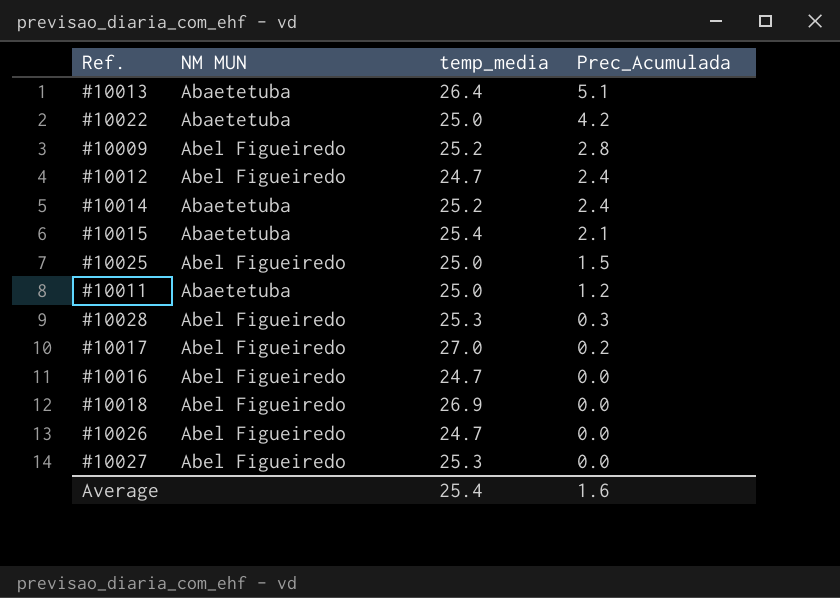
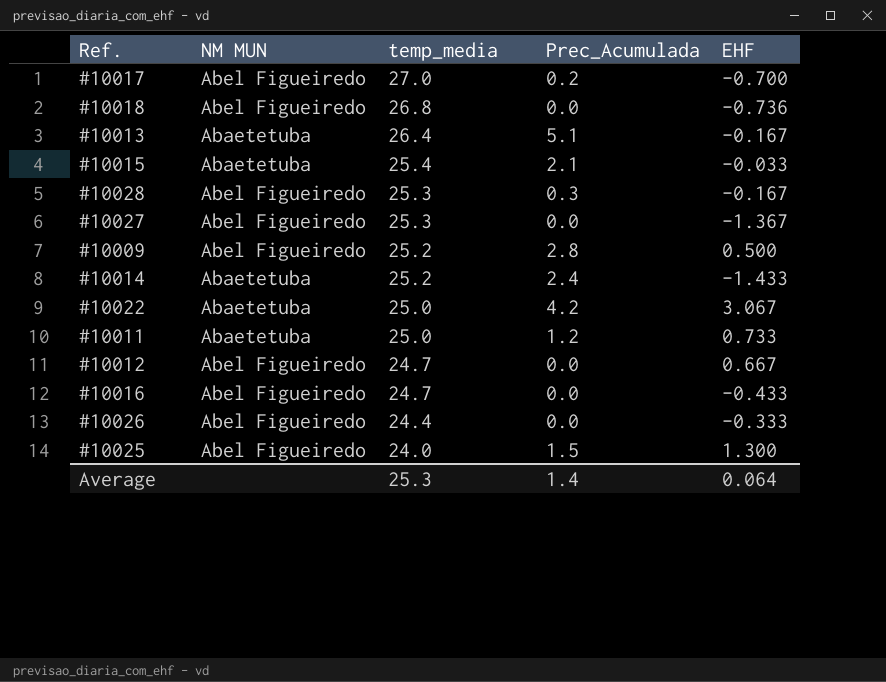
row order: Prec_Acumulada descending -> temp_media descending
column EHF | position: none -> 5
#10018 | temp_media: 26.9 -> 26.8
#10012 | Prec_Acumulada: 2.4 -> 0.0
#10026 | temp_media: 24.7 -> 24.4
#10025 | temp_media: 25.0 -> 24.0
Average | temp_media: 25.4 -> 25.3
Average | Prec_Acumulada: 1.6 -> 1.4

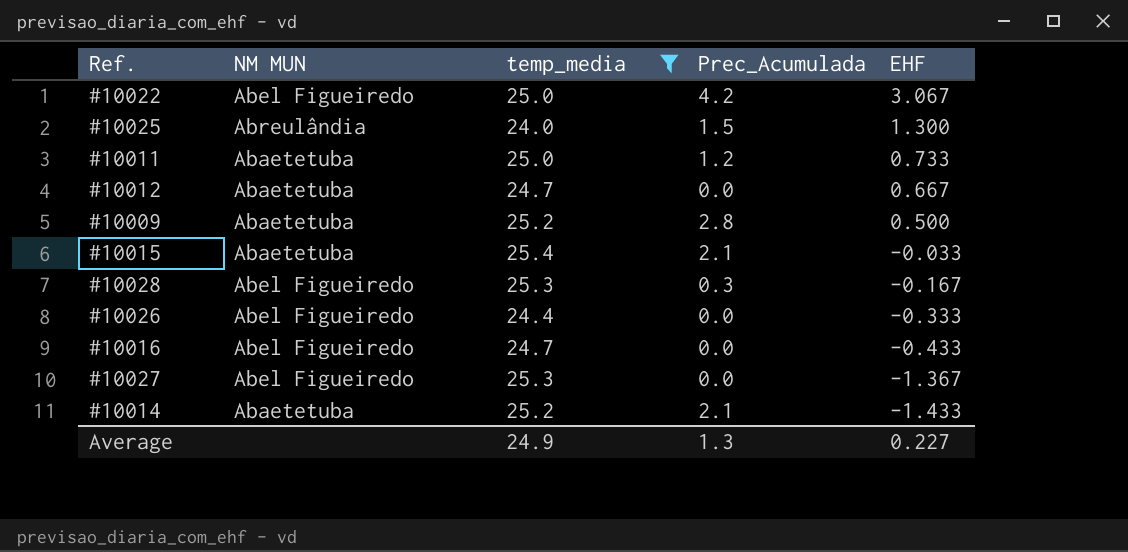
filter: none -> temp_media <= 25.4
row order: temp_media descending -> EHF descending
#10022 | NM MUN: Abaetetuba -> Abel Figueiredo
#10025 | NM MUN: Abel Figueiredo -> Abreulândia
#10012 | NM MUN: Abel Figueiredo -> Abaetetuba
#10009 | NM MUN: Abel Figueiredo -> Abaetetuba
#10014 | Prec_Acumulada: 2.4 -> 2.1
Average | temp_media: 25.3 -> 24.9
Average | Prec_Acumulada: 1.4 -> 1.3
Average | EHF: 0.064 -> 0.227

